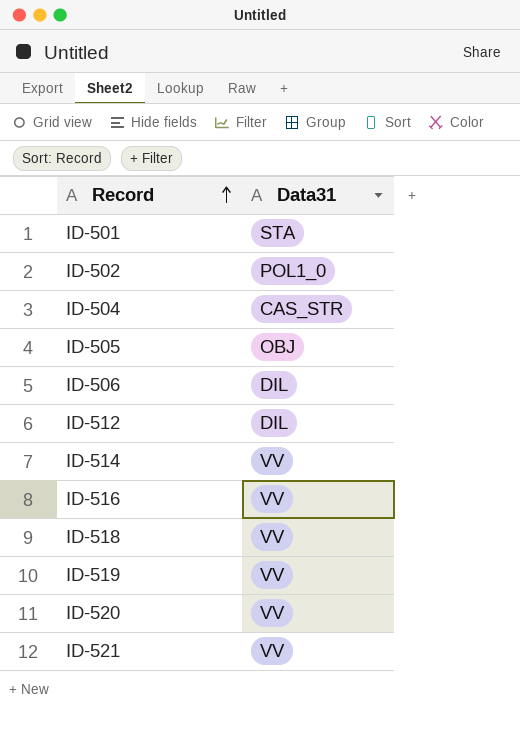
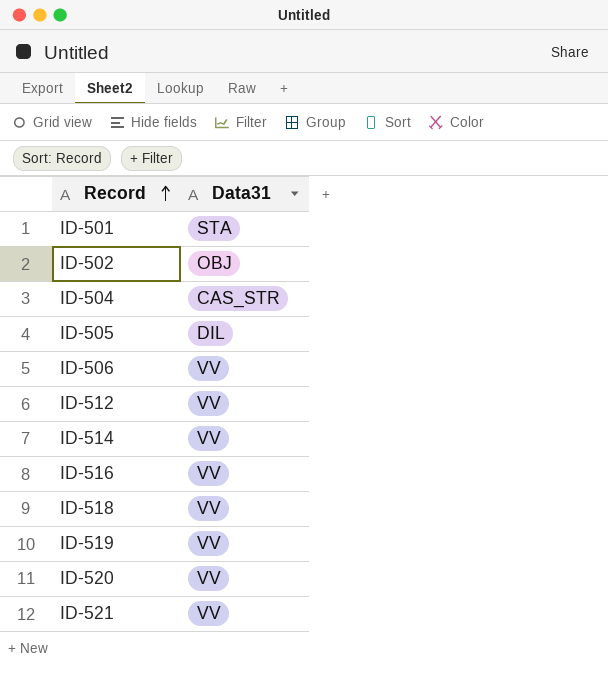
ID-502 | Data31: POL1_0 -> OBJ
ID-505 | Data31: OBJ -> DIL
ID-506 | Data31: DIL -> VV
ID-512 | Data31: DIL -> VV

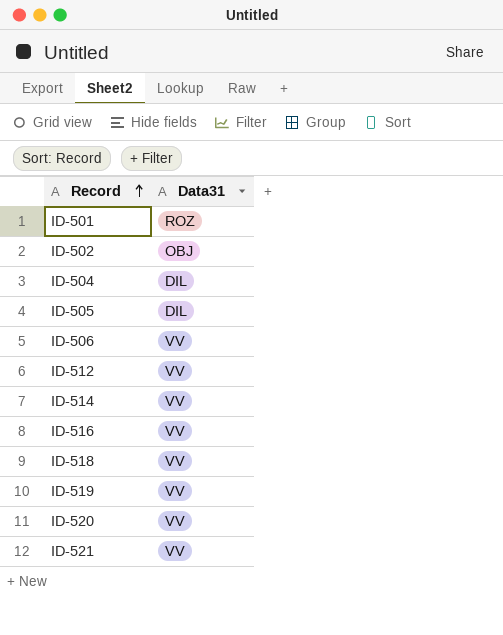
ID-501 | Data31: STA -> ROZ
ID-504 | Data31: CAS_STR -> DIL

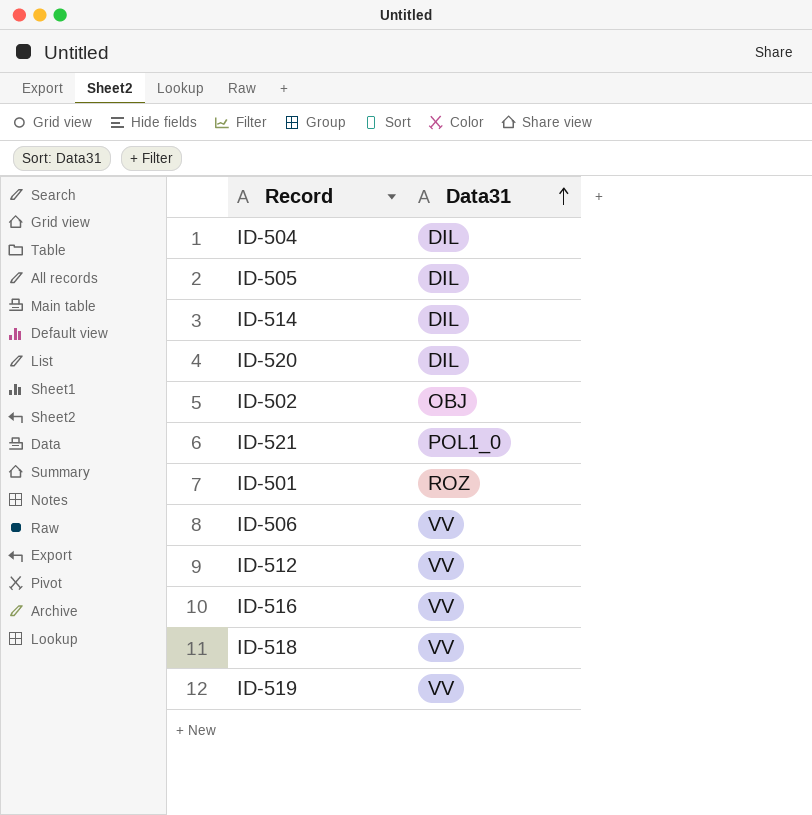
row order: Record ascending -> Data31 ascending
ID-514 | Data31: VV -> DIL
ID-520 | Data31: VV -> DIL
ID-521 | Data31: VV -> POL1_0

